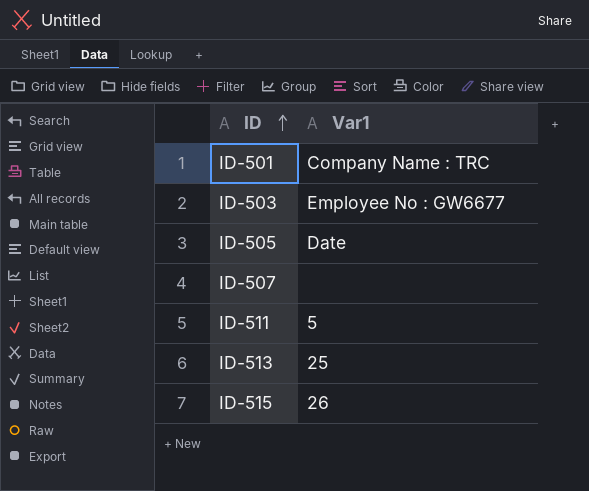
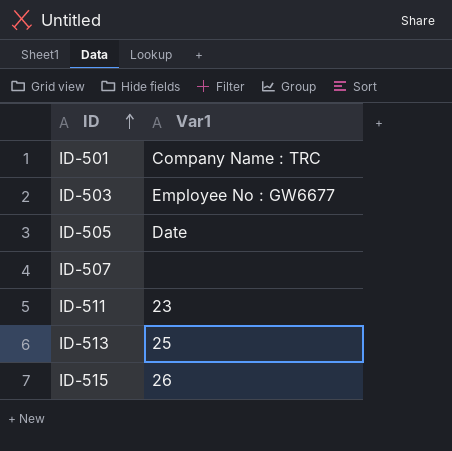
ID-511 | Var1: 5 -> 23

